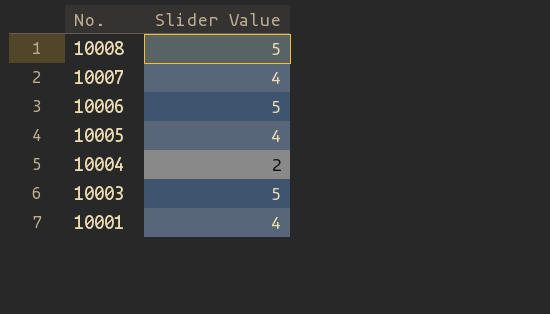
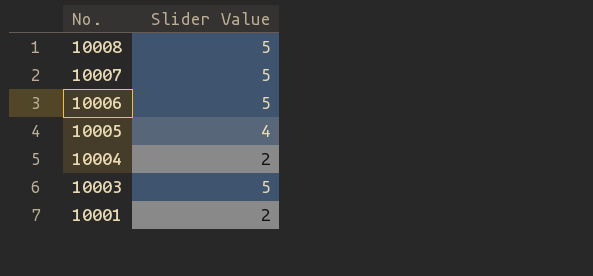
10007 | Slider Value: 4 -> 5
10001 | Slider Value: 4 -> 2

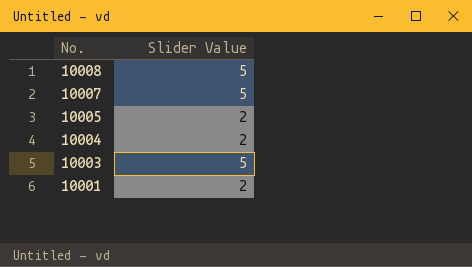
row 10006: 5 -> none
10005 | Slider Value: 4 -> 2

